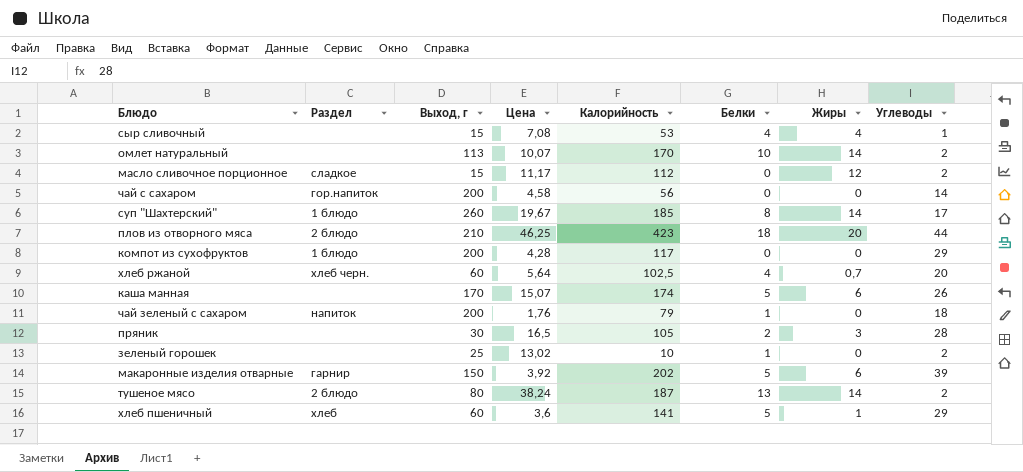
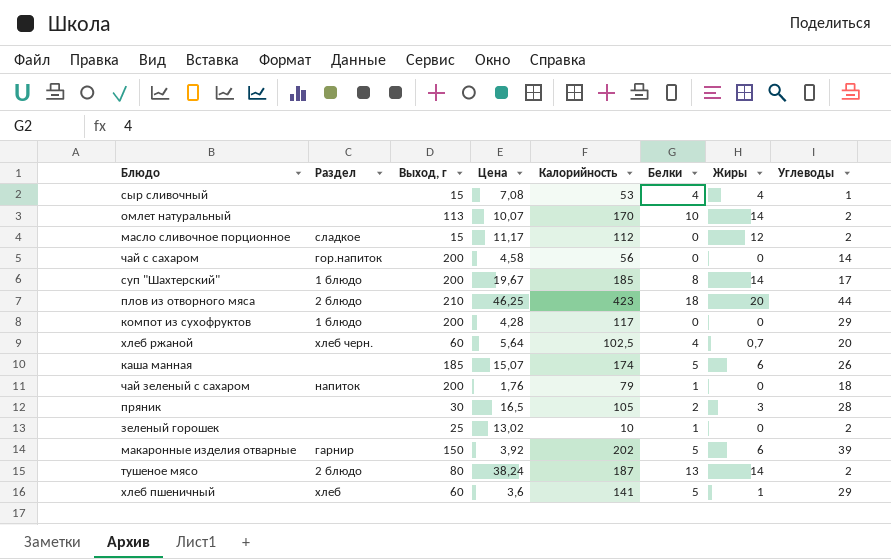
суп "Шахтерский" | Выход, г: 260 -> 200
каша манная | Выход, г: 170 -> 185

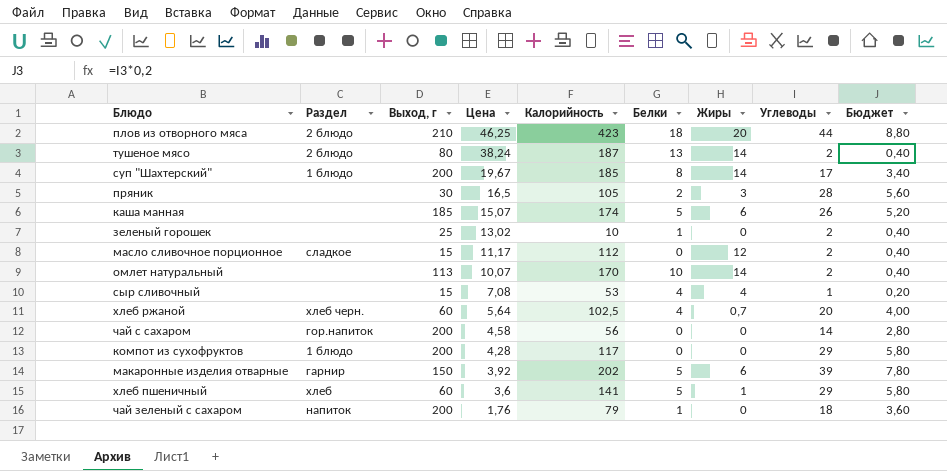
row order: none -> Цена descending
column Бюджет | formula: none -> [Углеводы] * 0,2

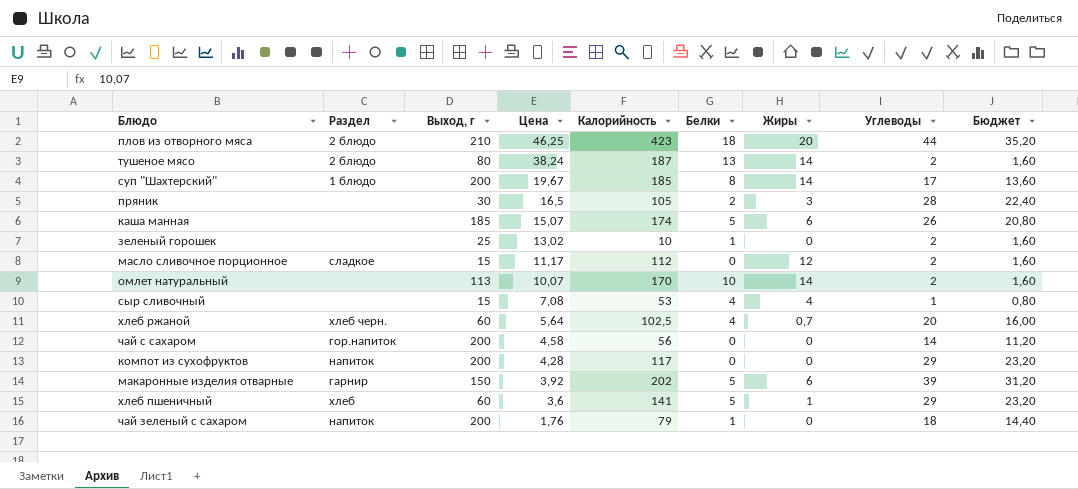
column Бюджет | formula: [Углеводы] * 0,2 -> [Углеводы] * 0,8
компот из сухофруктов | Раздел: 1 блюдо -> напиток

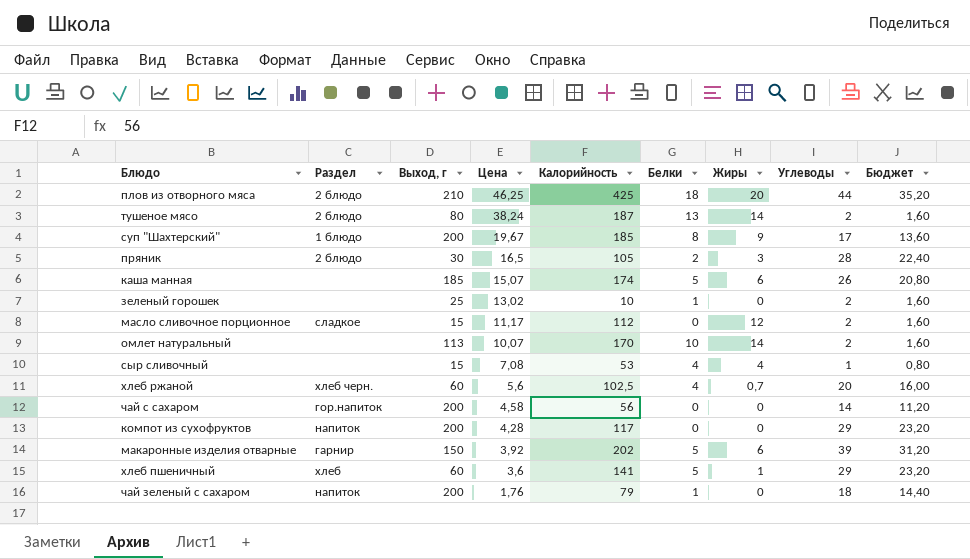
плов из отворного мяса | Калорийность: 423 -> 425
суп "Шахтерский" | Жиры: 14 -> 9
пряник | Раздел: none -> 2 блюдо
хлеб ржаной | Цена: 5,64 -> 5,6

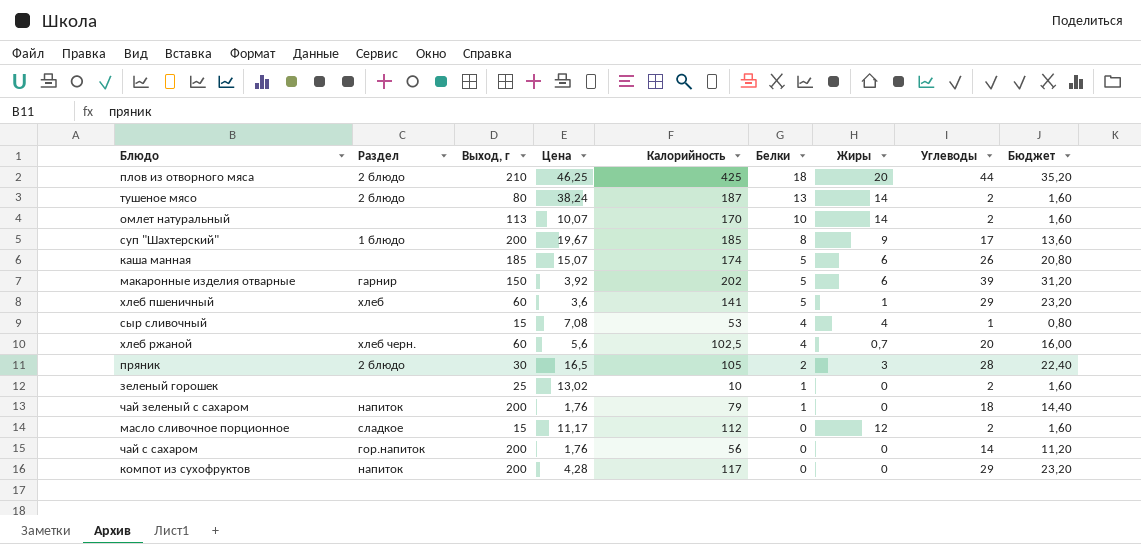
row order: Цена descending -> Белки descending
чай с сахаром | Цена: 4,58 -> 1,76

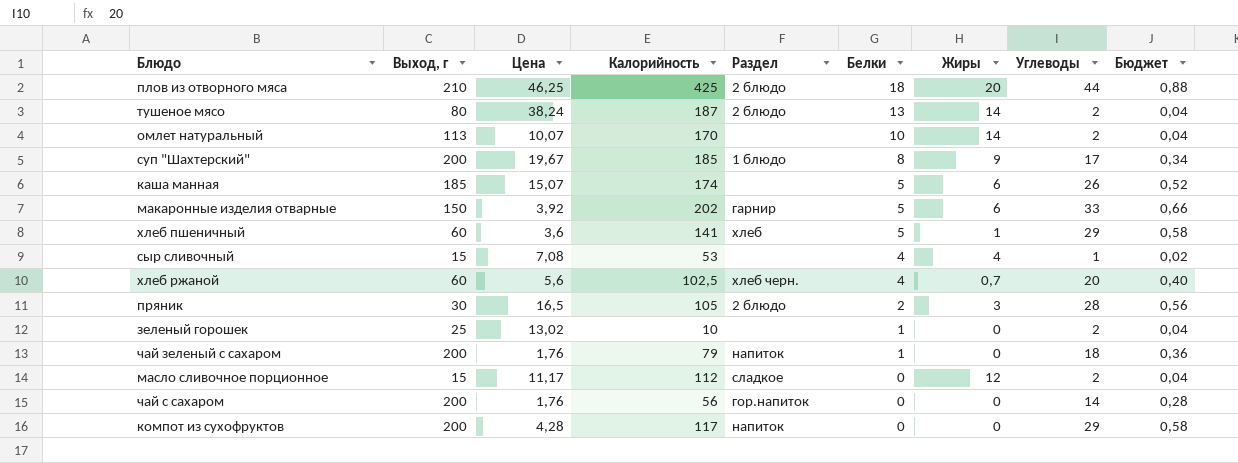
column Раздел | position: 2 -> 5
column Бюджет | formula: [Углеводы] * 0,8 -> [Углеводы] * 0,02
макаронные изделия отварные | Углеводы: 39 -> 33

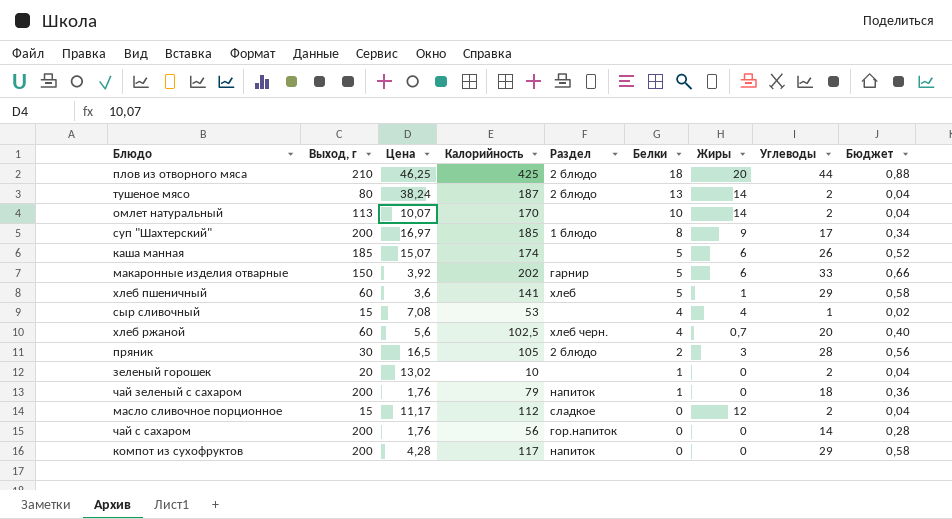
суп "Шахтерский" | Цена: 19,67 -> 16,97
зеленый горошек | Выход, г: 25 -> 20

